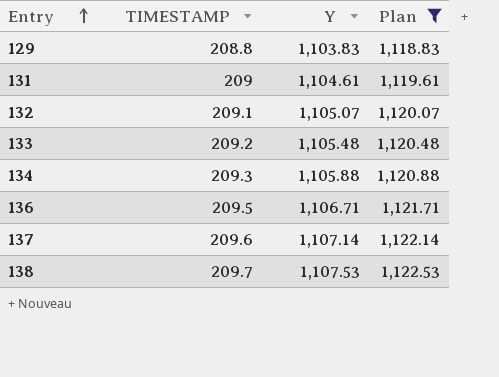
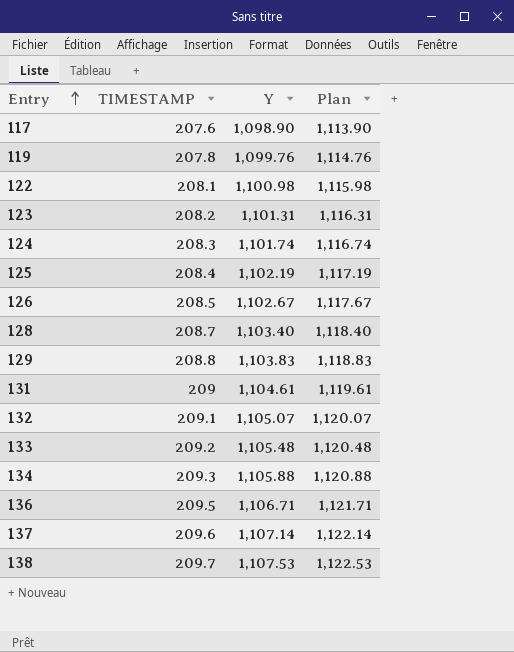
filter: Plan >= 1,118.83 -> none

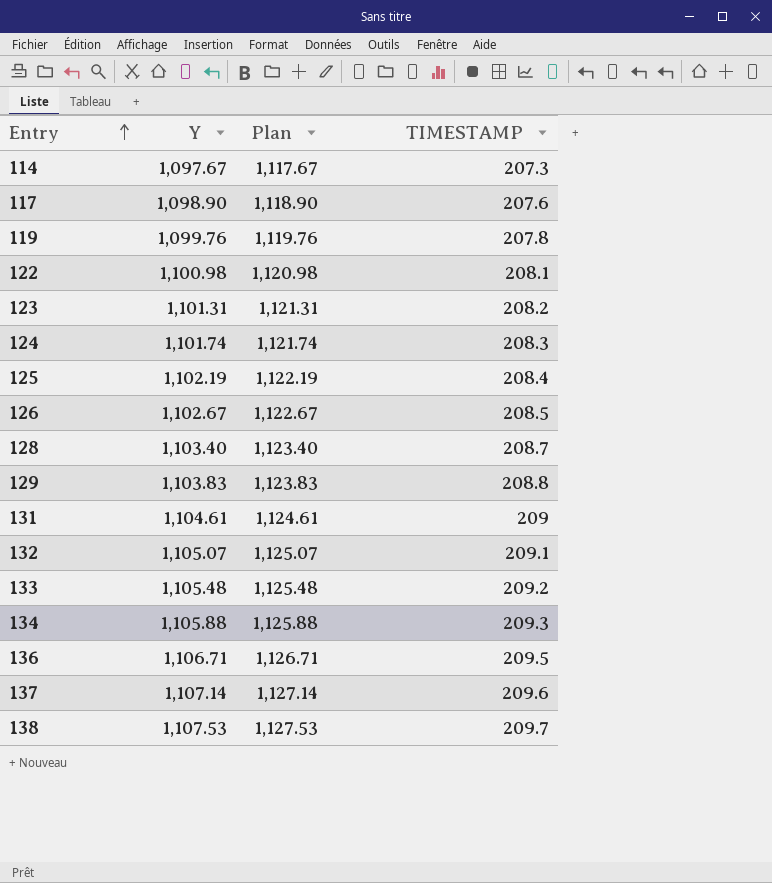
column Plan | formula: [Y] + 15 -> [Y] + 20
column TIMESTAMP | position: 2 -> 4
row 114: none -> 1,097.67 | 1,117.67 | 207.3

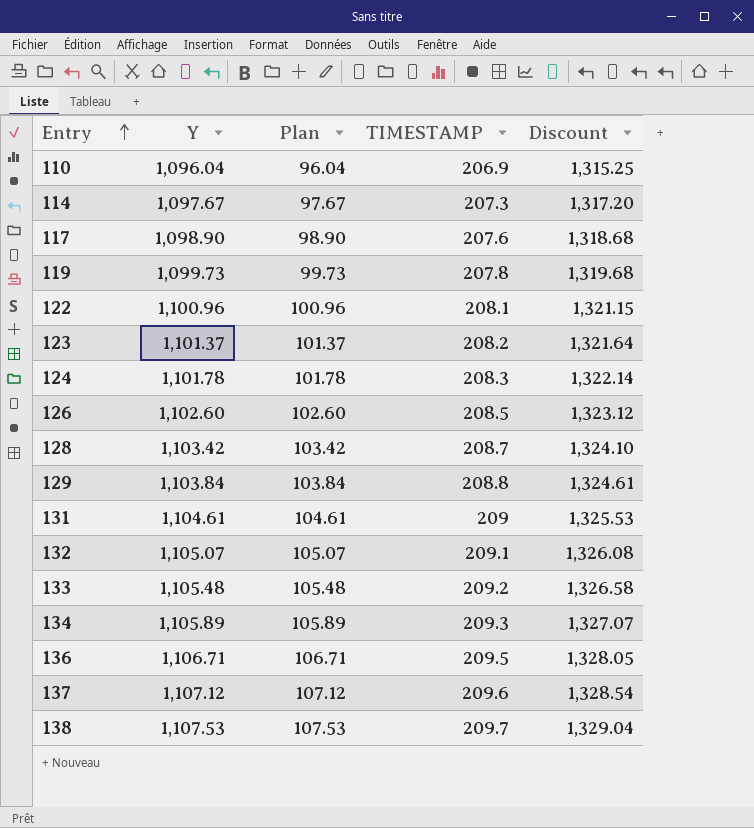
column Plan | formula: [Y] + 20 -> [Y] - 1000
column Discount | formula: none -> [Y] * 1.2
row 125: 1,102.19 | 1,122.19 | 208.4 -> none
row 110: none -> 1,096.04 | 96.04 | 206.9 | 1,315.25
119 | Y: 1,099.76 -> 1,099.73
122 | Y: 1,100.98 -> 1,100.96
123 | Y: 1,101.31 -> 1,101.37
124 | Y: 1,101.74 -> 1,101.78
126 | Y: 1,102.67 -> 1,102.60
128 | Y: 1,103.40 -> 1,103.42
129 | Y: 1,103.83 -> 1,103.84
134 | Y: 1,105.88 -> 1,105.89
137 | Y: 1,107.14 -> 1,107.12

